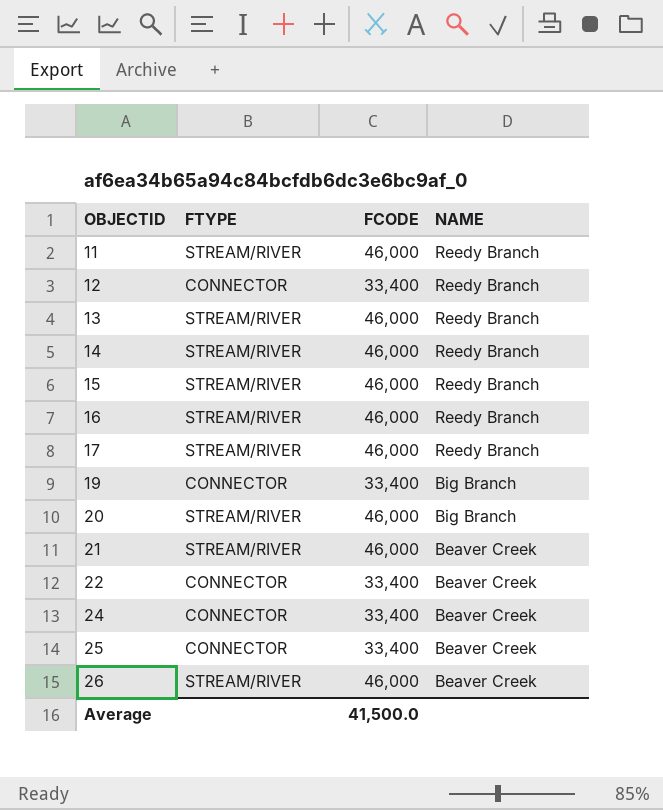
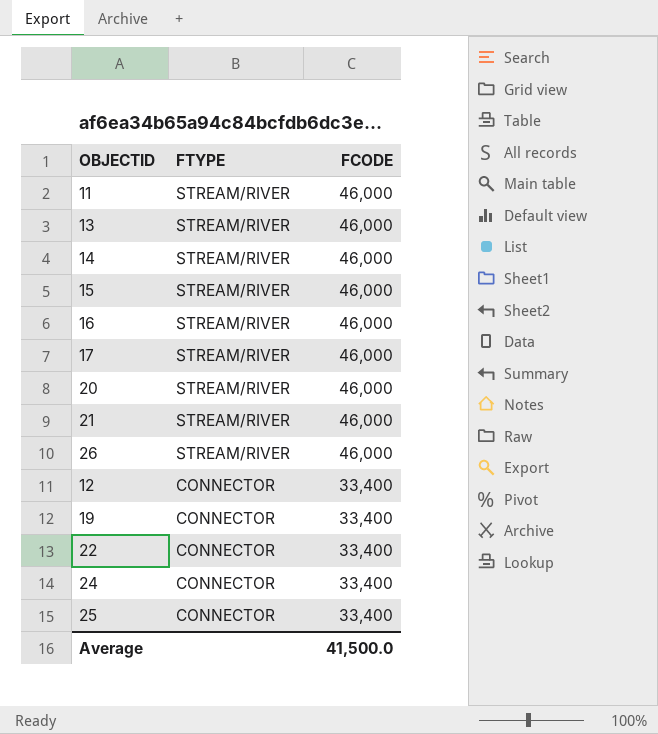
row order: OBJECTID ascending -> FTYPE descending
column NAME | position: 4 -> none

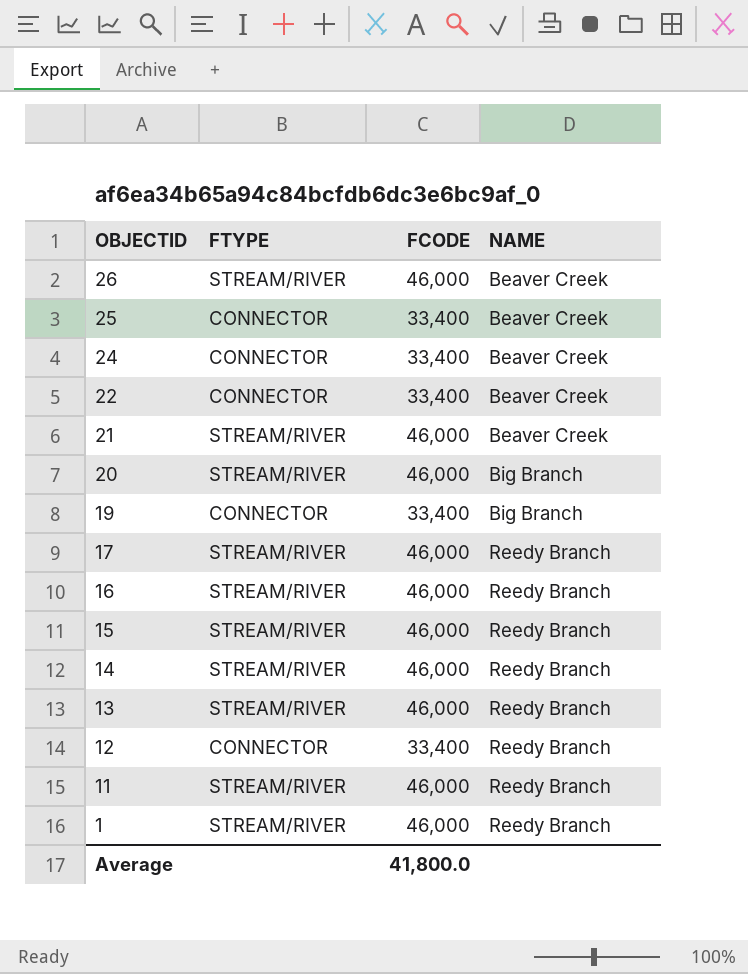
row order: FTYPE descending -> OBJECTID descending
column NAME | position: none -> 4
row 1: none -> STREAM/RIVER | 46,000 | Reedy Branch
Average | FCODE: 41,500.0 -> 41,800.0

